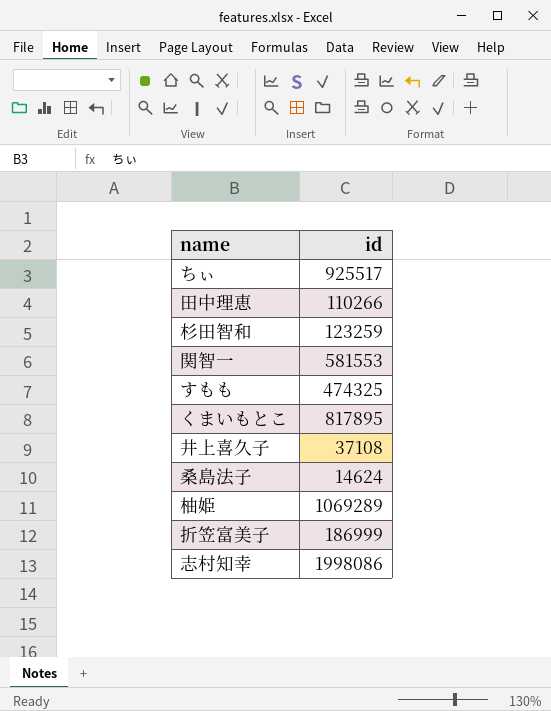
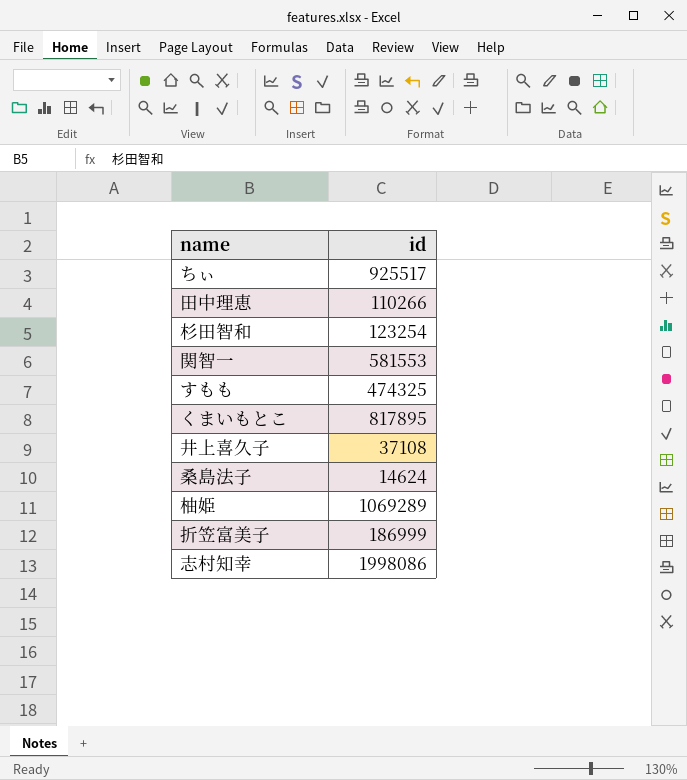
杉田智和 | id: 123259 -> 123254

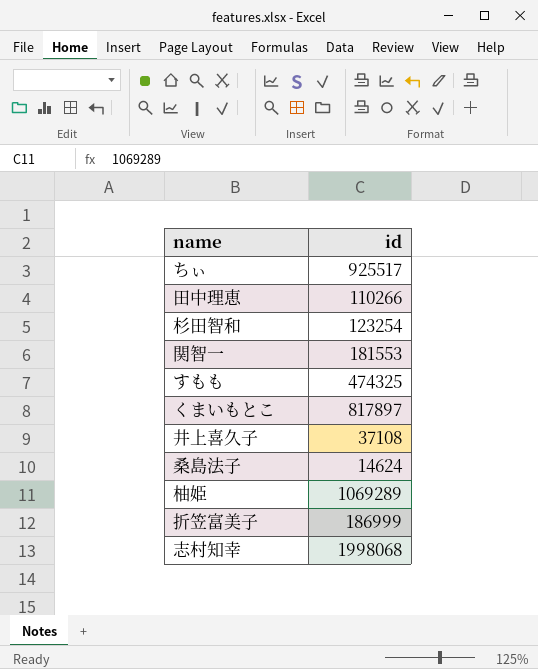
関智一 | id: 581553 -> 181553
くまいもとこ | id: 817895 -> 817897
志村知幸 | id: 1998086 -> 1998068

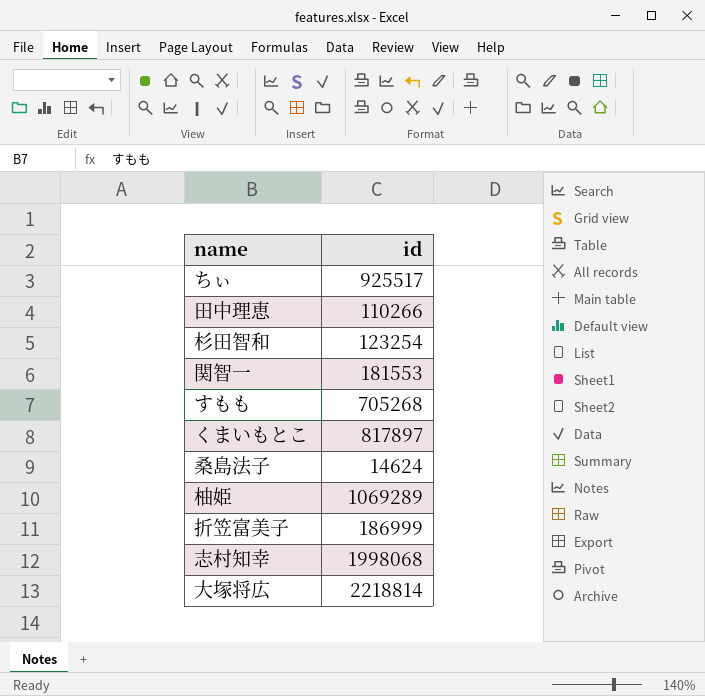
row 井上喜久子: 37108 -> none
すもも | id: 474325 -> 705268
row 大塚将広: none -> 2218814

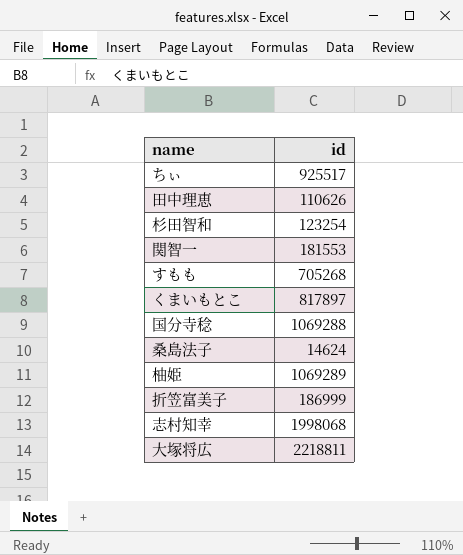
田中理恵 | id: 110266 -> 110626
row 国分寺稔: none -> 1069288
大塚将広 | id: 2218814 -> 2218811

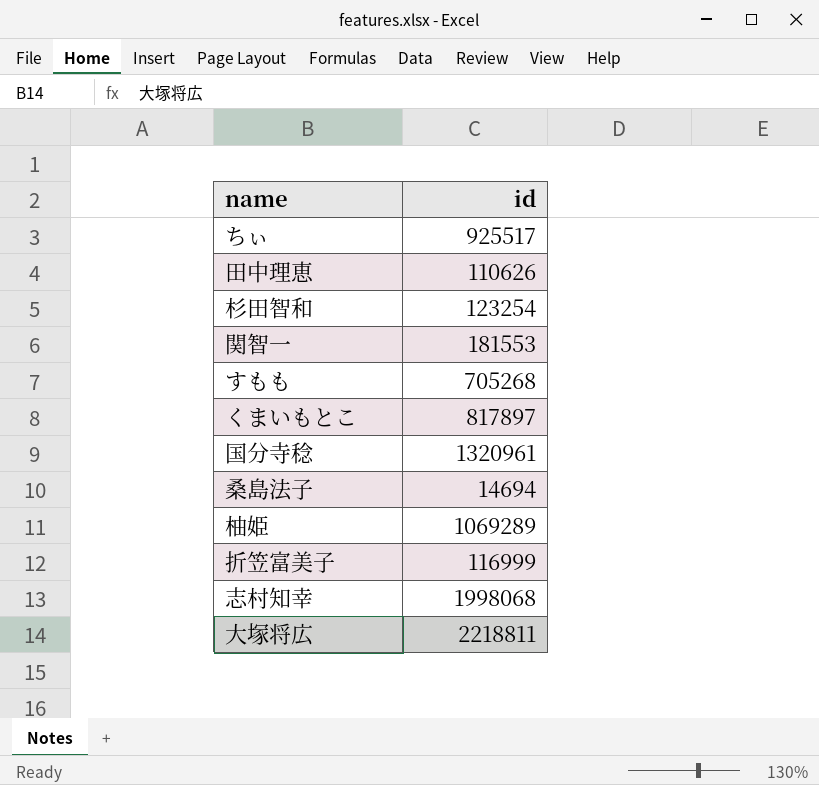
国分寺稔 | id: 1069288 -> 1320961
桑島法子 | id: 14624 -> 14694
折笠富美子 | id: 186999 -> 116999

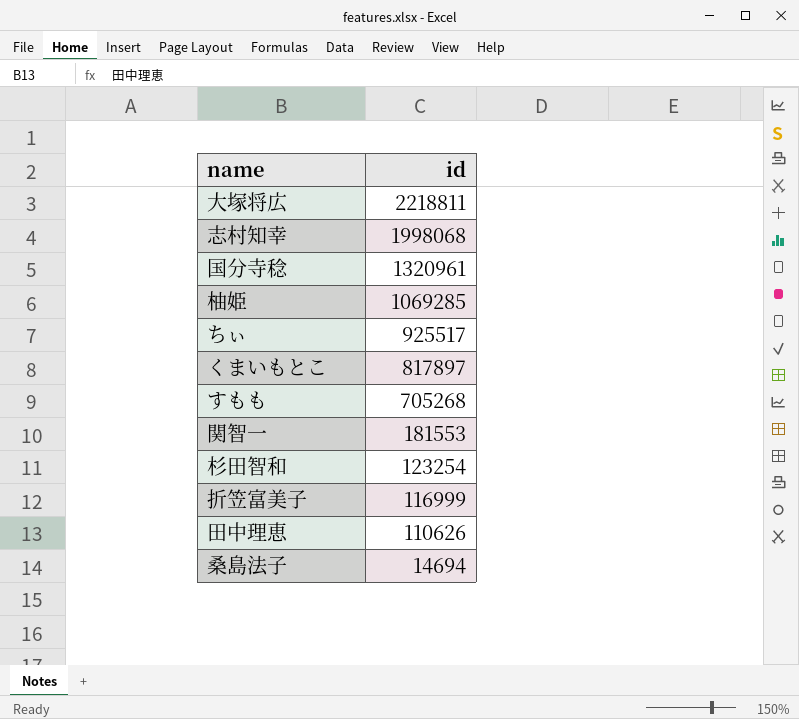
row order: none -> id descending
柚姫 | id: 1069289 -> 1069285

